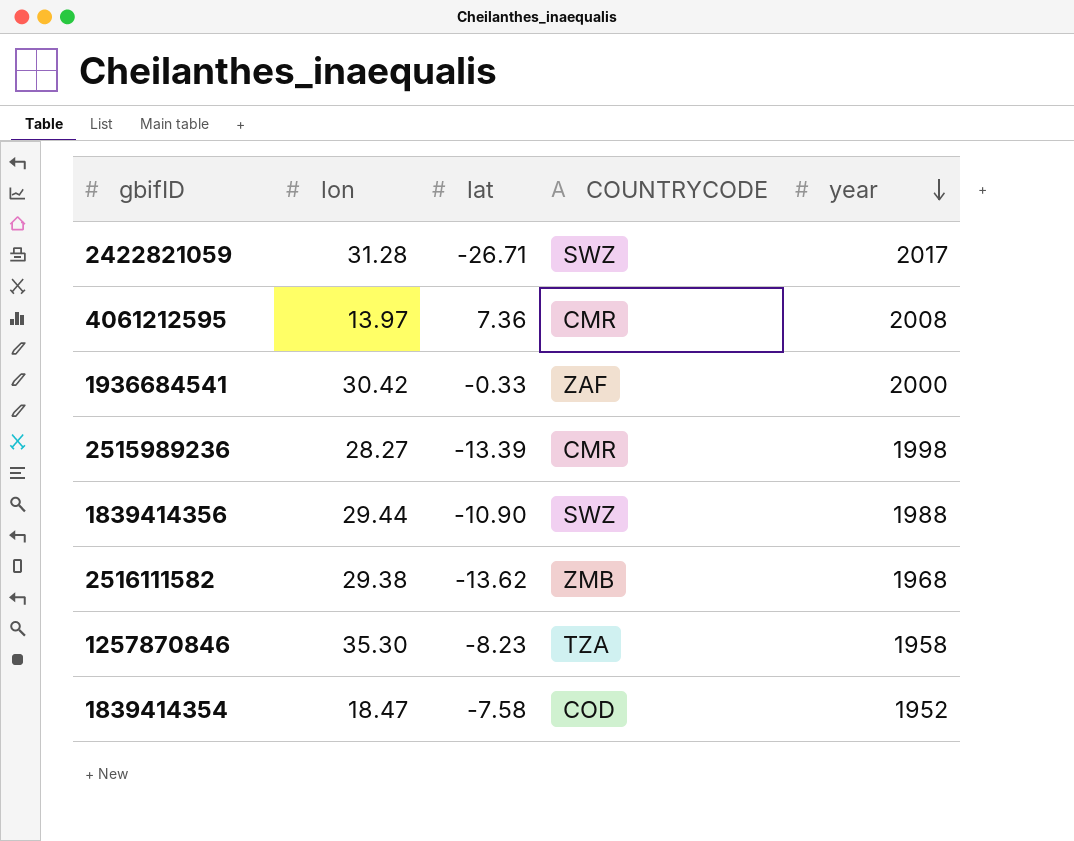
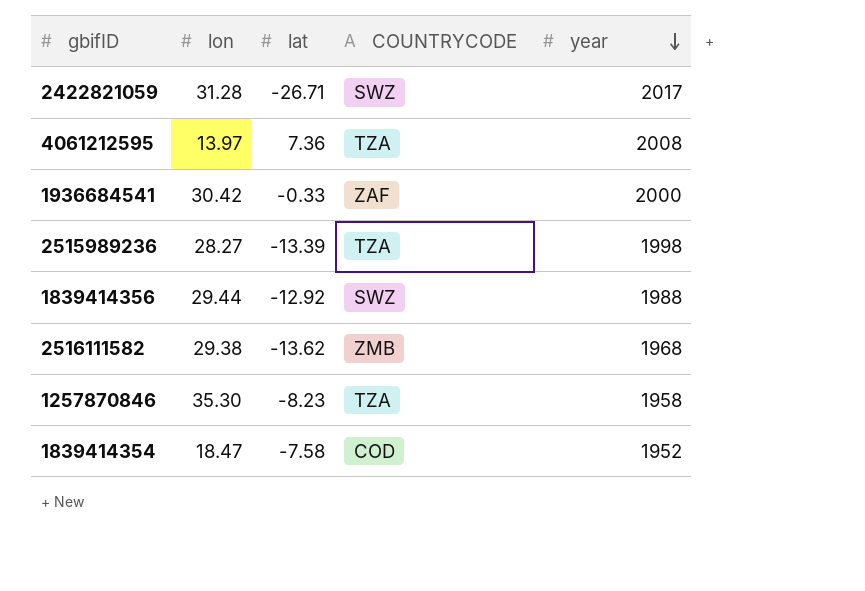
4061212595 | COUNTRYCODE: CMR -> TZA
2515989236 | COUNTRYCODE: CMR -> TZA
1839414356 | lat: -10.90 -> -12.92

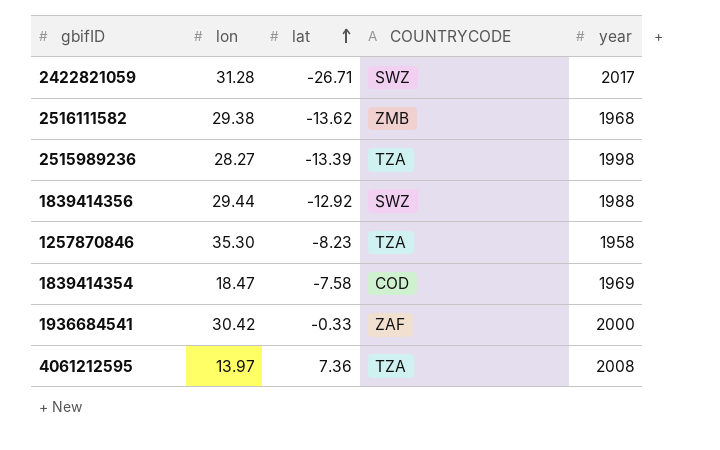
row order: year descending -> lat ascending
1839414354 | year: 1952 -> 1969

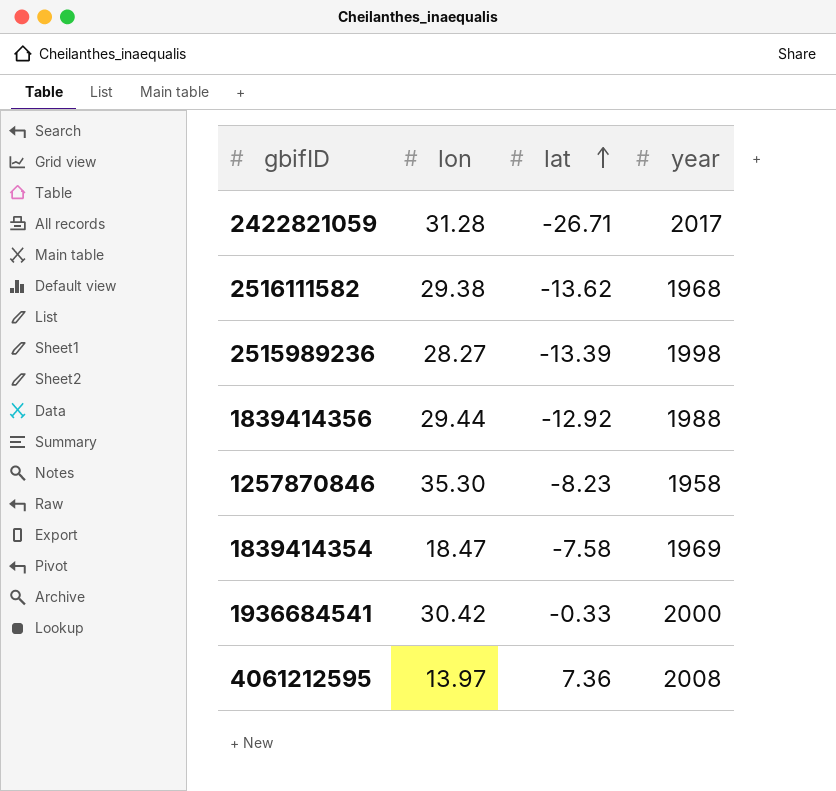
column COUNTRYCODE | position: 4 -> none

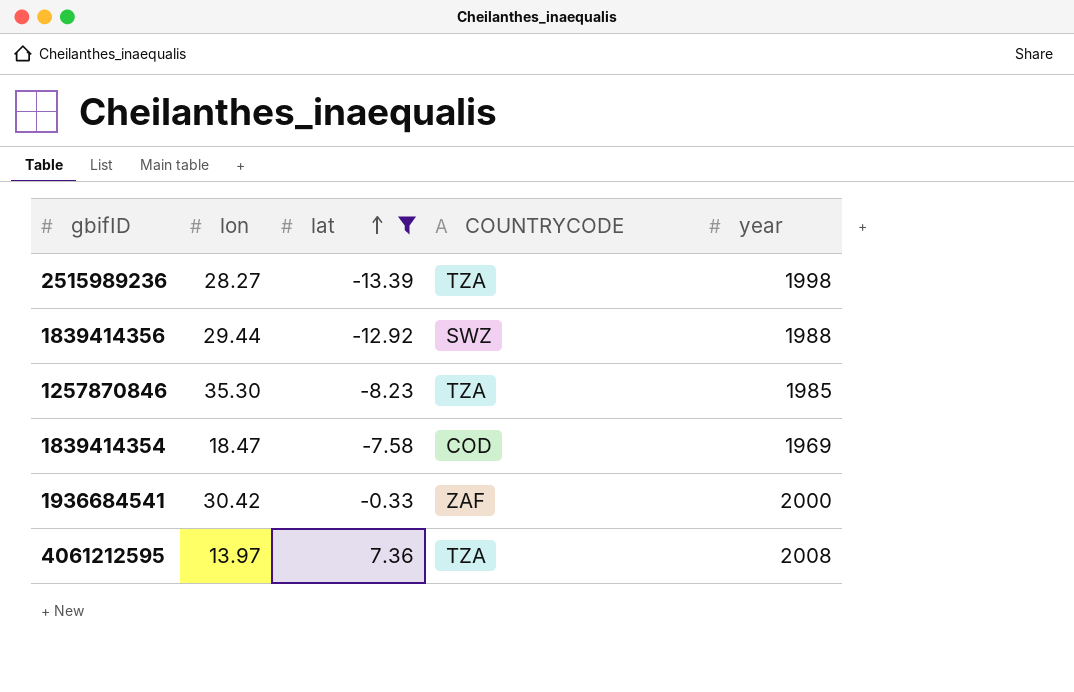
filter: none -> lat >= -13.39
column COUNTRYCODE | position: none -> 4
1257870846 | year: 1958 -> 1985

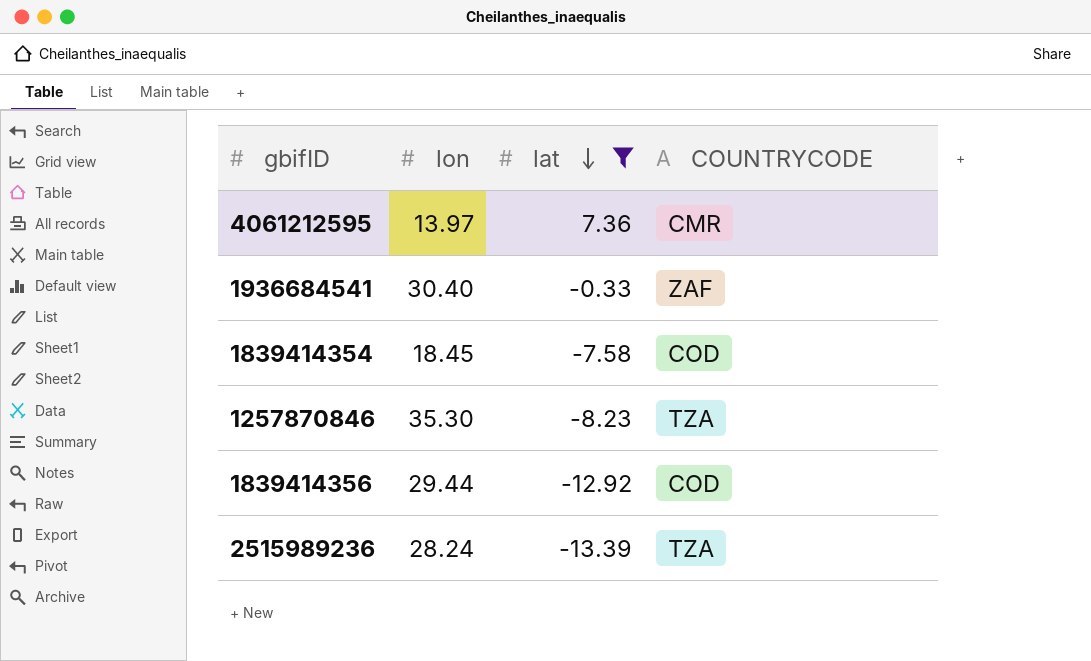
row order: lat ascending -> lat descending
column year | position: 5 -> none
4061212595 | COUNTRYCODE: TZA -> CMR
1936684541 | lon: 30.42 -> 30.40
1839414354 | lon: 18.47 -> 18.45
1839414356 | COUNTRYCODE: SWZ -> COD
2515989236 | lon: 28.27 -> 28.24

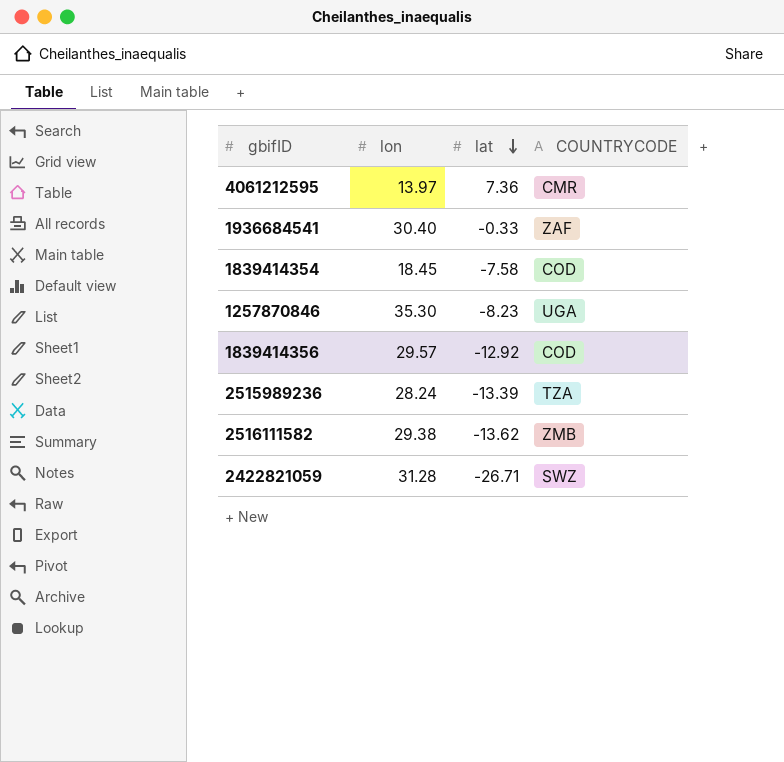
filter: lat >= -13.39 -> none
1257870846 | COUNTRYCODE: TZA -> UGA
1839414356 | lon: 29.44 -> 29.57

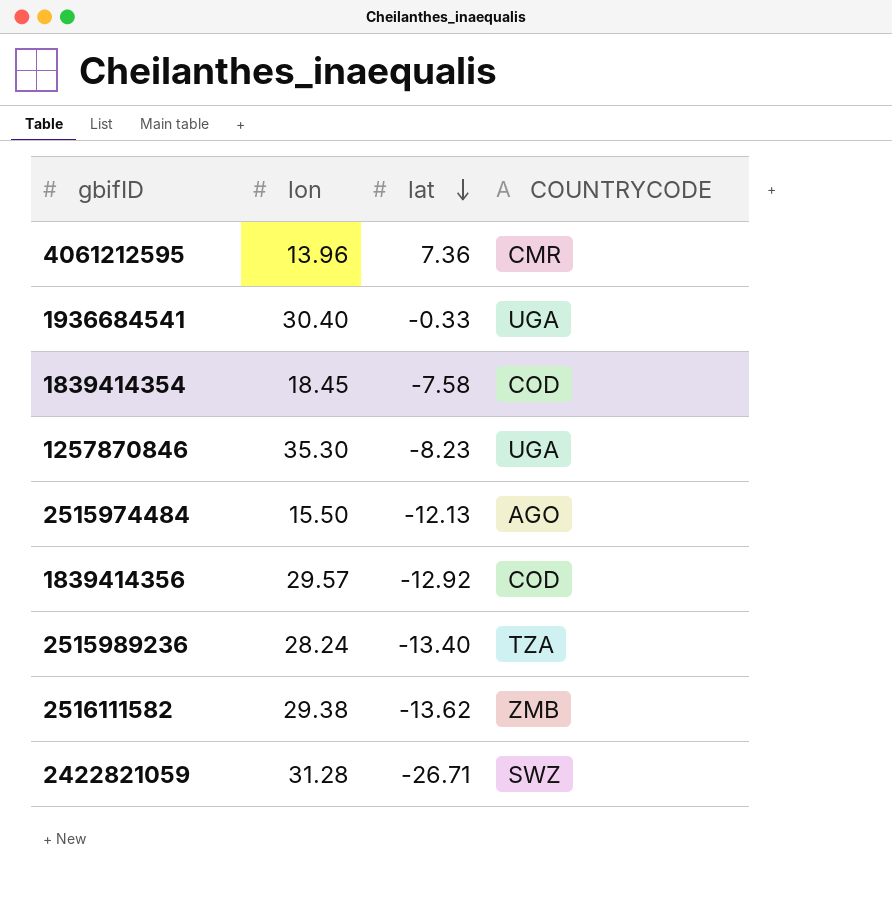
4061212595 | lon: 13.97 -> 13.96
1936684541 | COUNTRYCODE: ZAF -> UGA
row 2515974484: none -> 15.50 | -12.13 | AGO
2515989236 | lat: -13.39 -> -13.40

